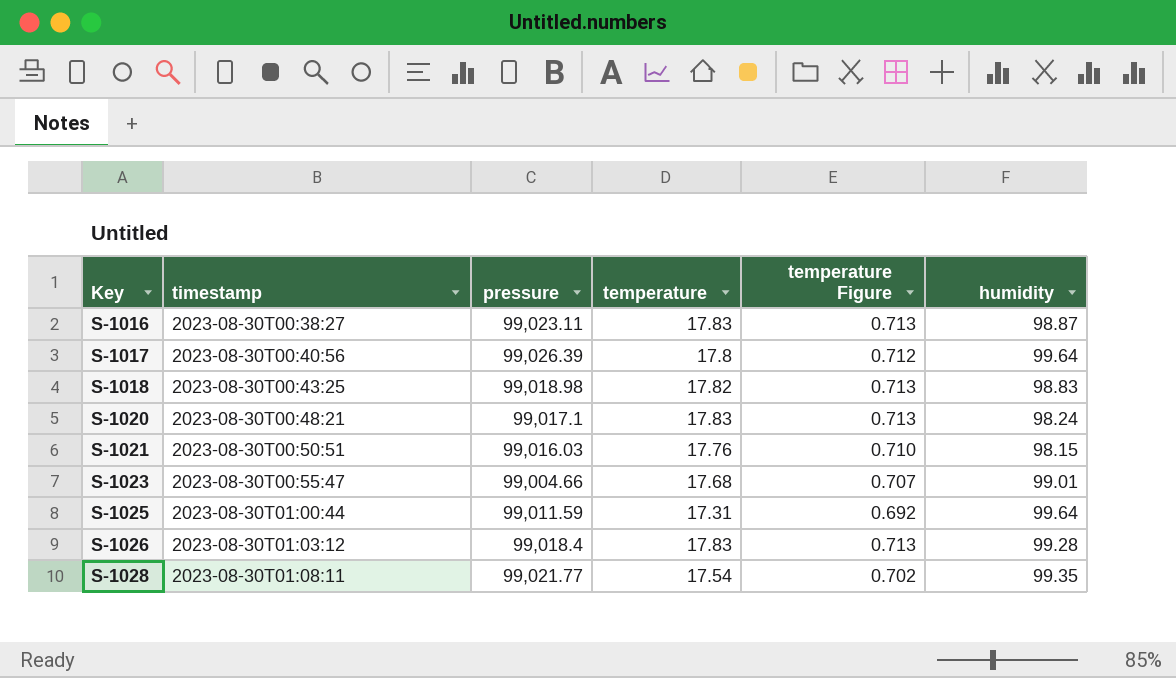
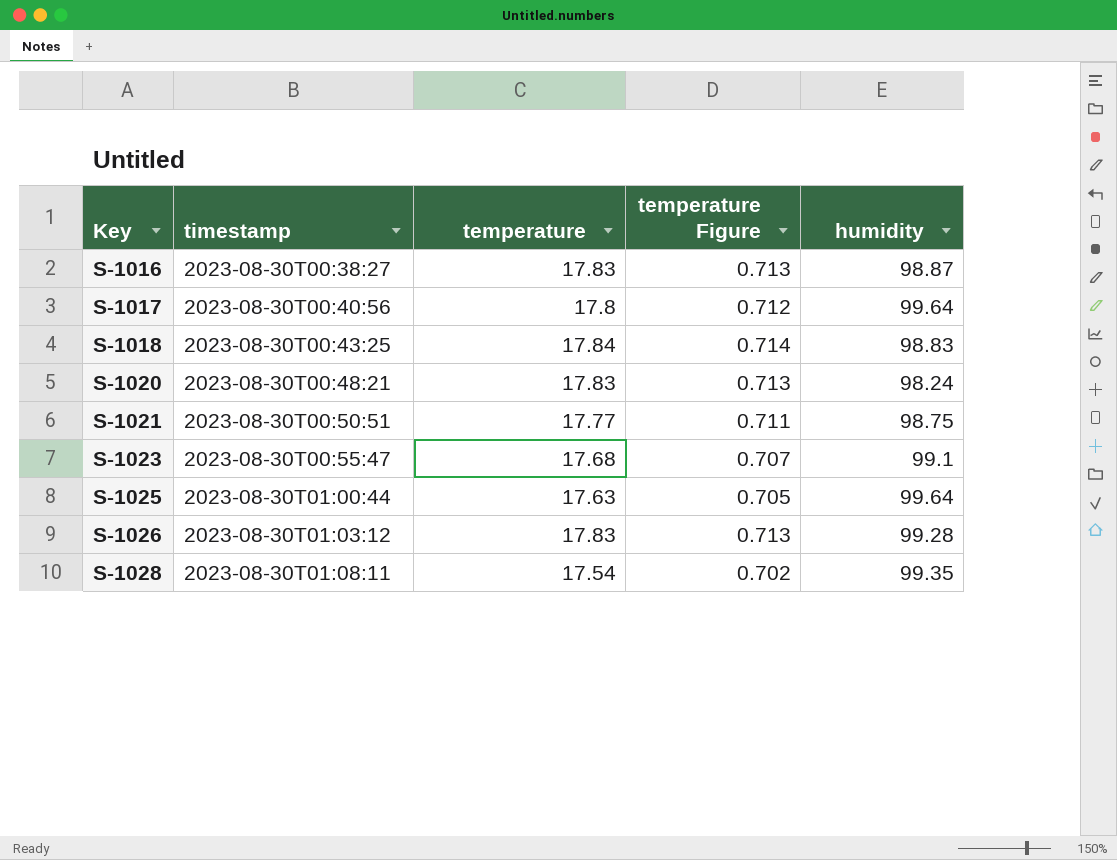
column pressure | position: 3 -> none
S-1018 | temperature: 17.82 -> 17.84
S-1018 | temperature Figure: 0.713 -> 0.714
S-1021 | temperature: 17.76 -> 17.77
S-1021 | temperature Figure: 0.710 -> 0.711
S-1021 | humidity: 98.15 -> 98.75
S-1023 | humidity: 99.01 -> 99.1
S-1025 | temperature: 17.31 -> 17.63
S-1025 | temperature Figure: 0.692 -> 0.705

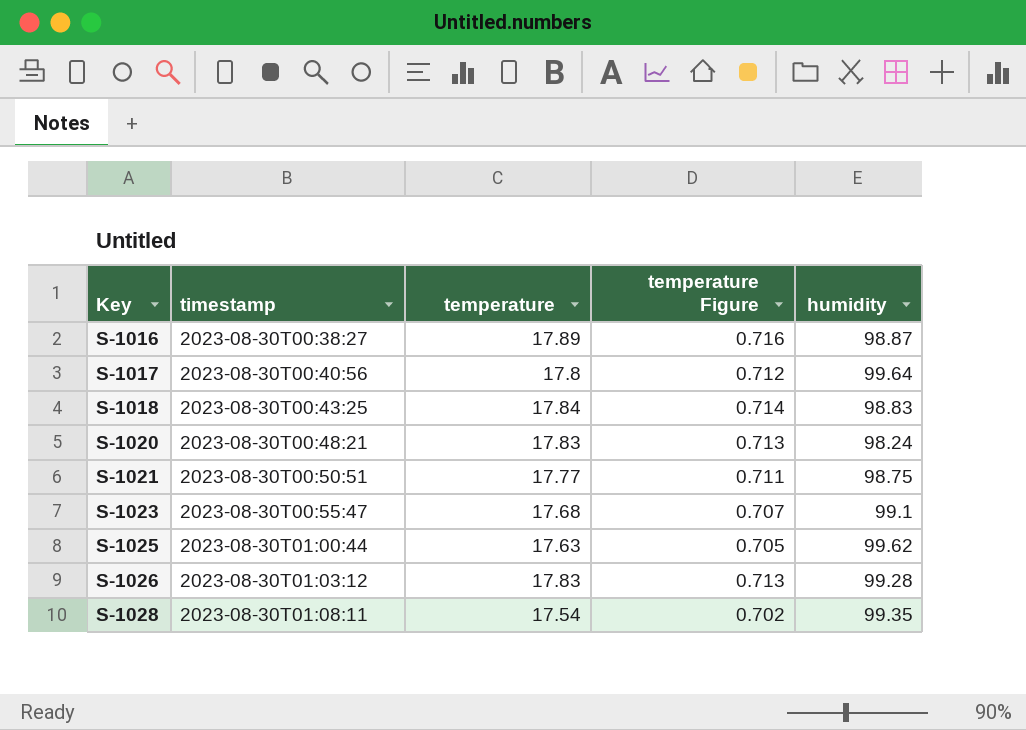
S-1016 | temperature: 17.83 -> 17.89
S-1016 | temperature Figure: 0.713 -> 0.716
S-1025 | humidity: 99.64 -> 99.62

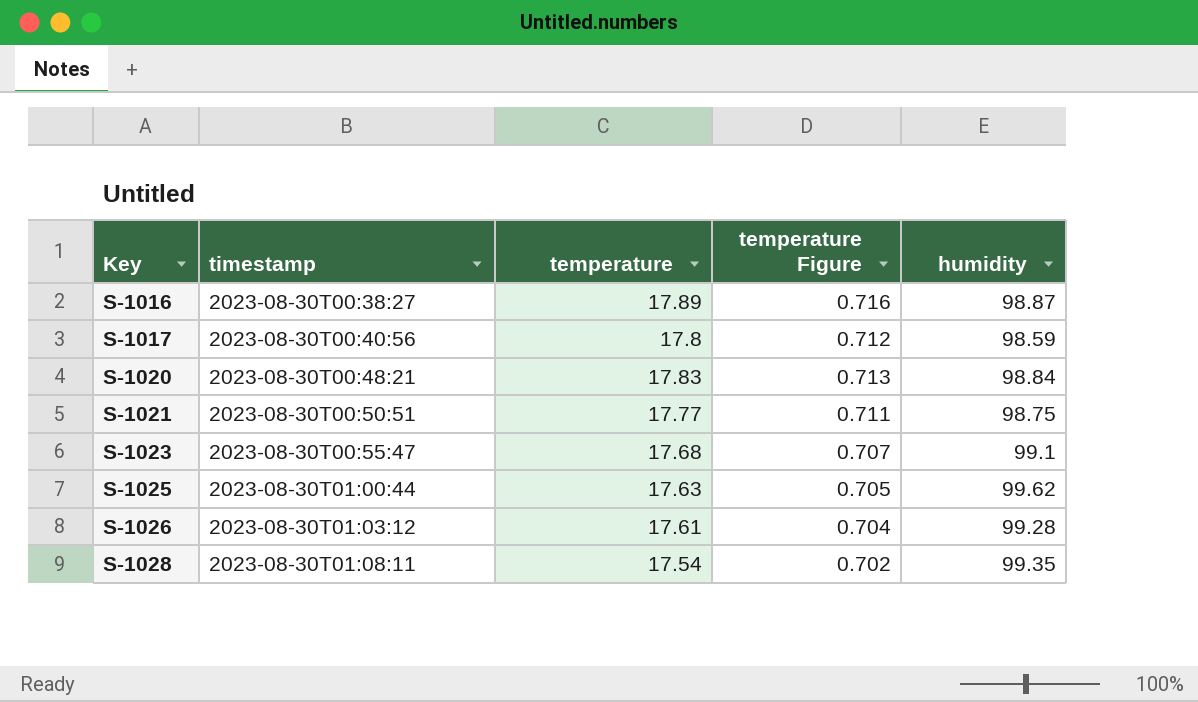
row S-1018: 2023-08-30T00:43:25 | 17.84 | 0.714 | 98.83 -> none
S-1017 | humidity: 99.64 -> 98.59
S-1020 | humidity: 98.24 -> 98.84
S-1026 | temperature: 17.83 -> 17.61
S-1026 | temperature Figure: 0.713 -> 0.704

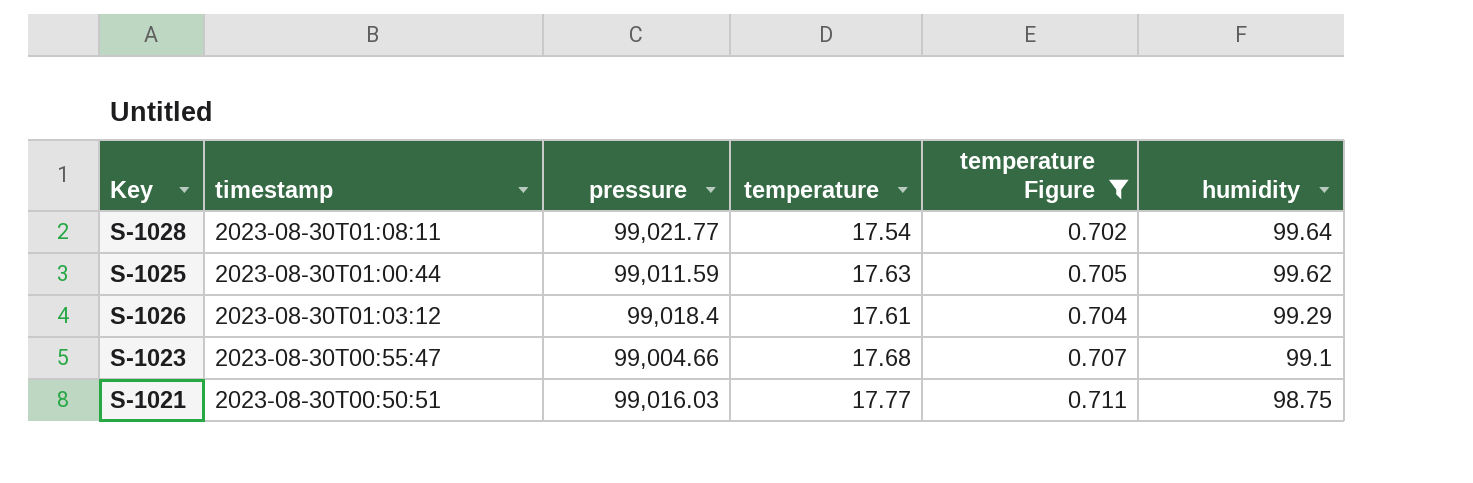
filter: none -> temperature Figure <= 0.711
row order: Key ascending -> humidity descending
column pressure | position: none -> 3
S-1028 | humidity: 99.35 -> 99.64
S-1026 | humidity: 99.28 -> 99.29

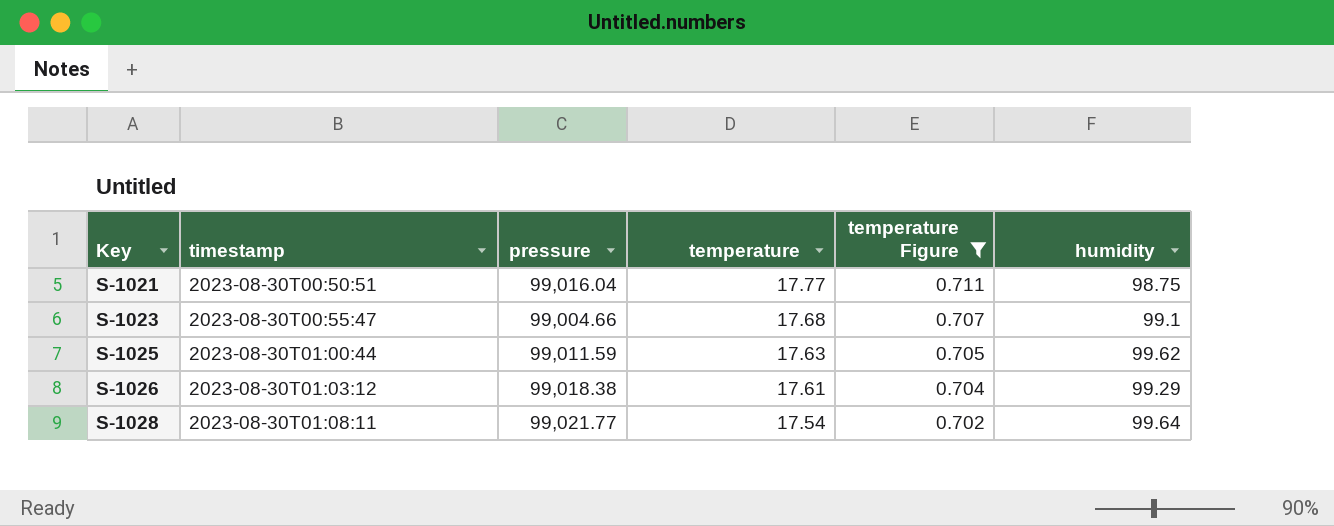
row order: humidity descending -> Key ascending
S-1021 | pressure: 99,016.03 -> 99,016.04
S-1026 | pressure: 99,018.4 -> 99,018.38

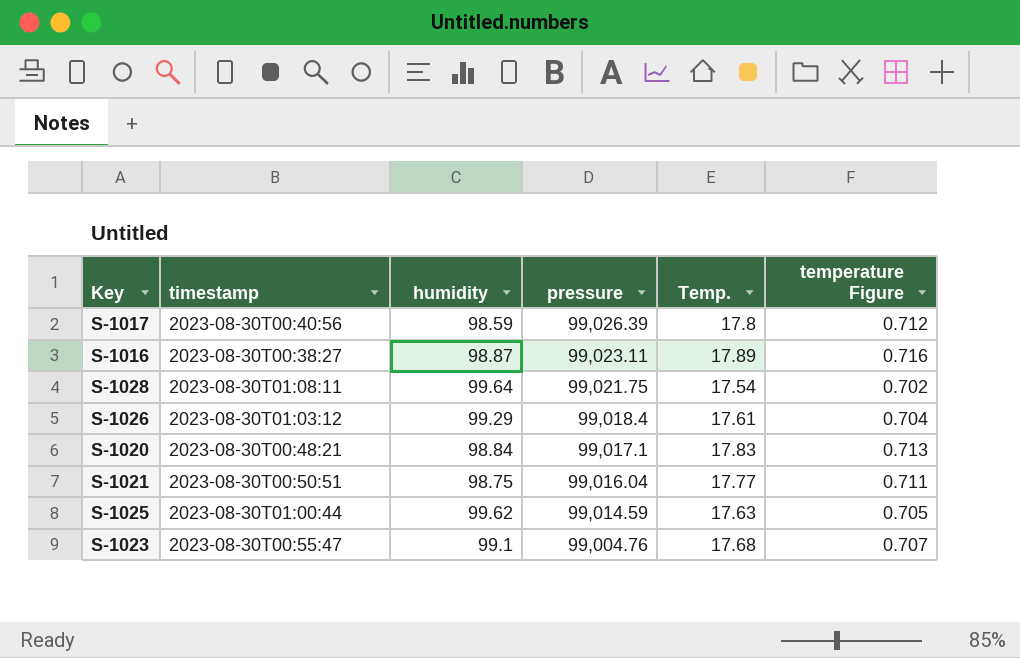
filter: temperature Figure <= 0.711 -> none
row order: Key ascending -> pressure descending
column humidity | position: 6 -> 3
column name: temperature -> Temp.
S-1028 | pressure: 99,021.77 -> 99,021.75
S-1026 | pressure: 99,018.38 -> 99,018.4
S-1025 | pressure: 99,011.59 -> 99,014.59
S-1023 | pressure: 99,004.66 -> 99,004.76

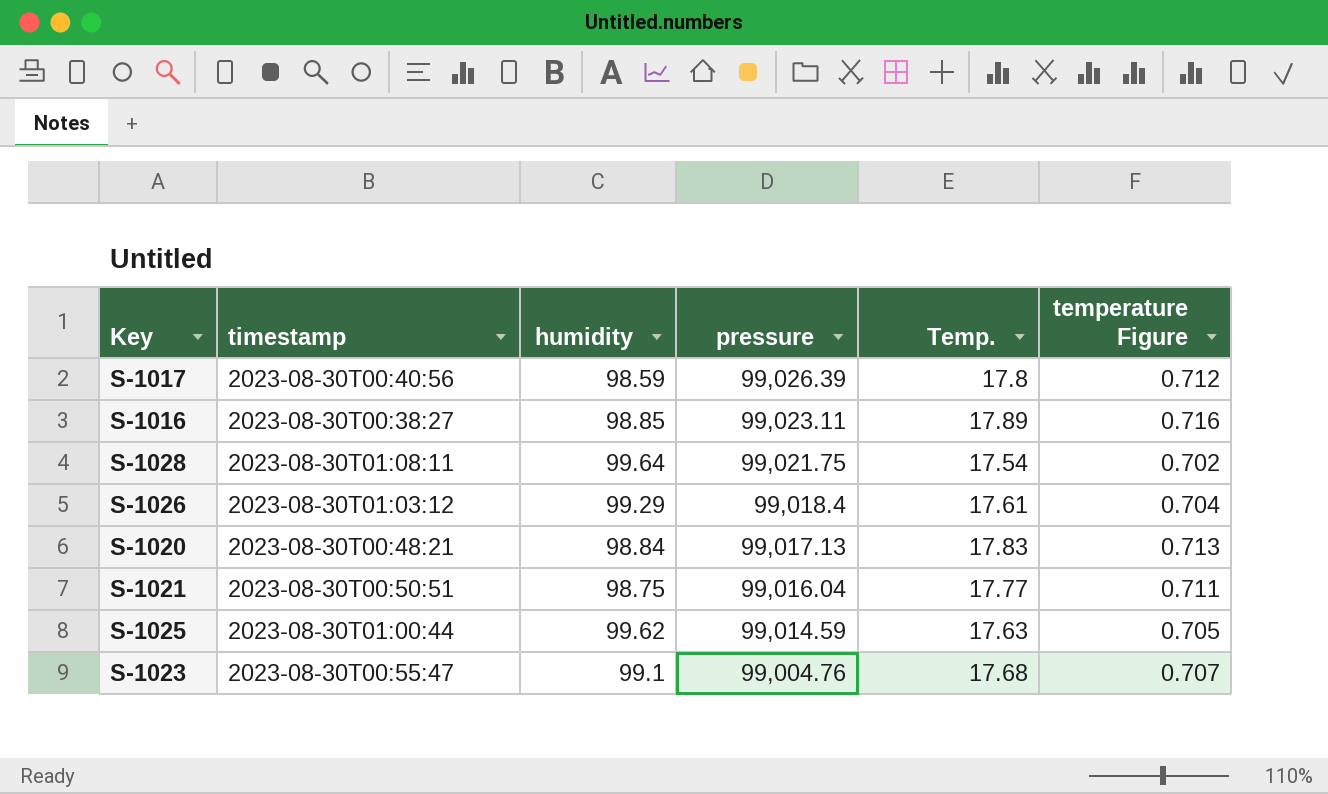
S-1016 | humidity: 98.87 -> 98.85
S-1020 | pressure: 99,017.1 -> 99,017.13

